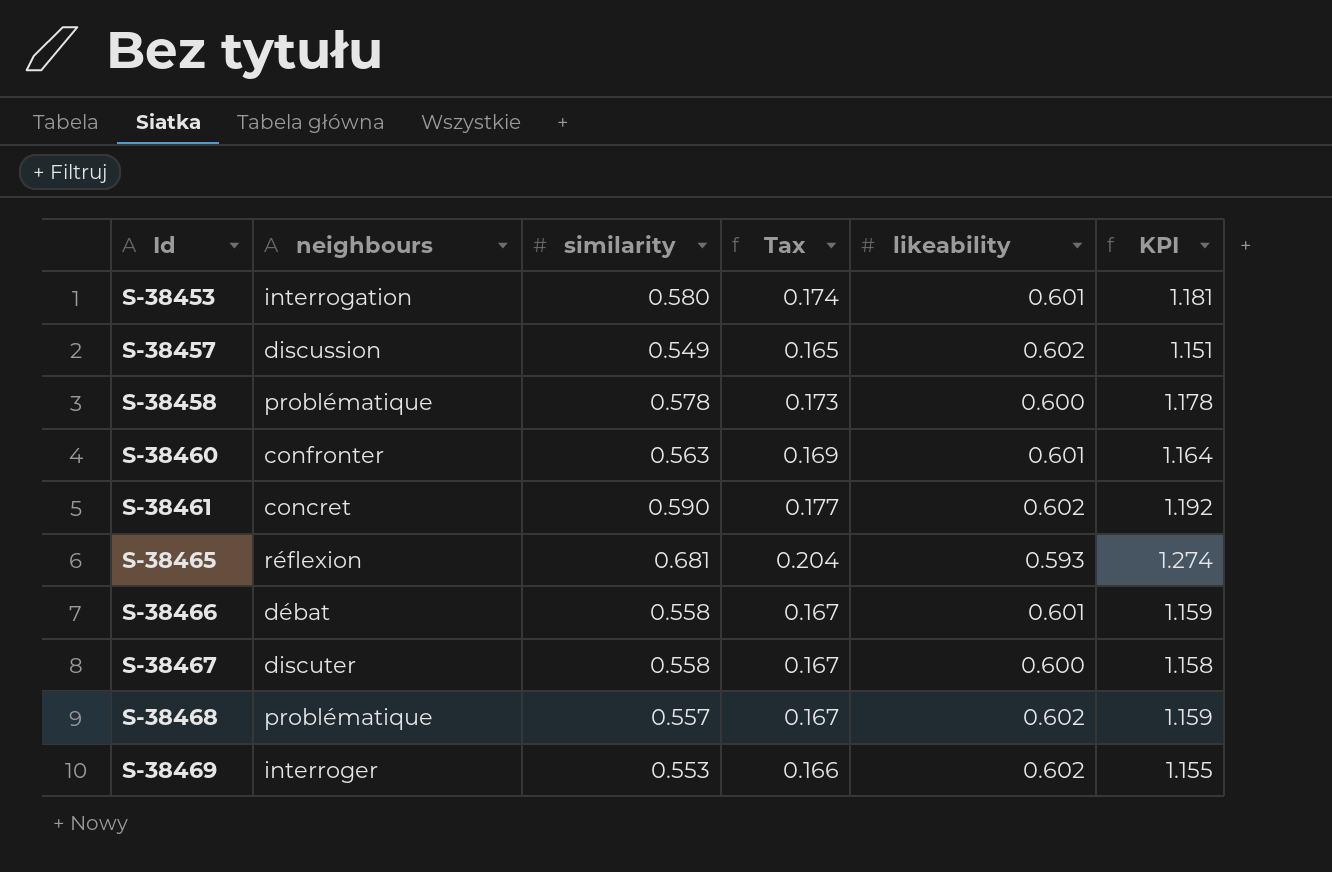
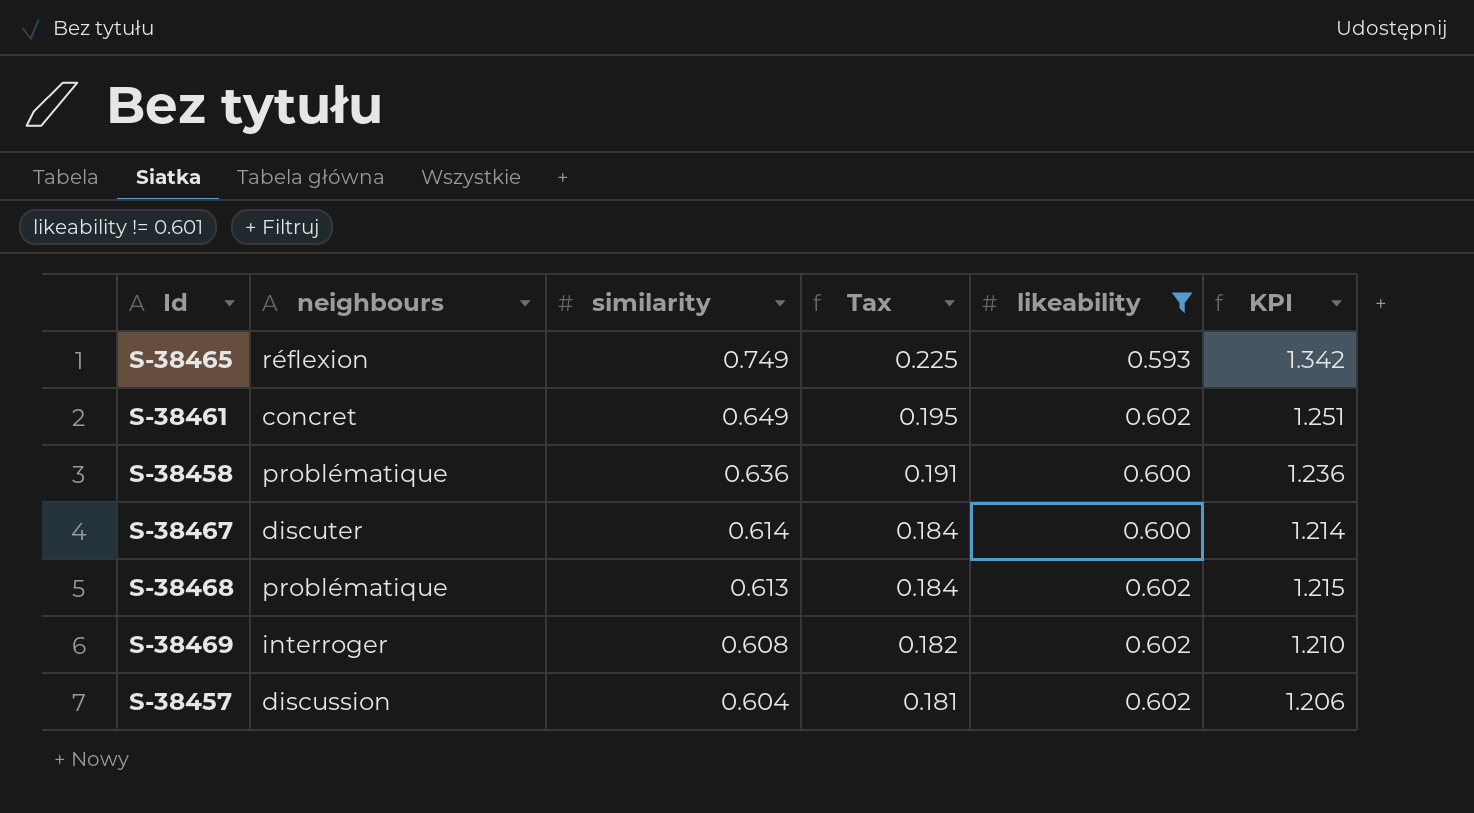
filter: none -> likeability != 0.601
row order: Id ascending -> similarity descending
S-38465 | similarity: 0.681 -> 0.749
S-38465 | Tax: 0.204 -> 0.225
S-38465 | KPI: 1.274 -> 1.342
S-38461 | similarity: 0.590 -> 0.649
S-38461 | Tax: 0.177 -> 0.195
S-38461 | KPI: 1.192 -> 1.251
S-38458 | similarity: 0.578 -> 0.636
S-38458 | Tax: 0.173 -> 0.191
S-38458 | KPI: 1.178 -> 1.236
S-38467 | similarity: 0.558 -> 0.614
S-38467 | Tax: 0.167 -> 0.184
S-38467 | KPI: 1.158 -> 1.214
S-38468 | similarity: 0.557 -> 0.613
S-38468 | Tax: 0.167 -> 0.184
S-38468 | KPI: 1.159 -> 1.215
S-38469 | similarity: 0.553 -> 0.608
S-38469 | Tax: 0.166 -> 0.182
S-38469 | KPI: 1.155 -> 1.210
S-38457 | similarity: 0.549 -> 0.604
S-38457 | Tax: 0.165 -> 0.181
S-38457 | KPI: 1.151 -> 1.206

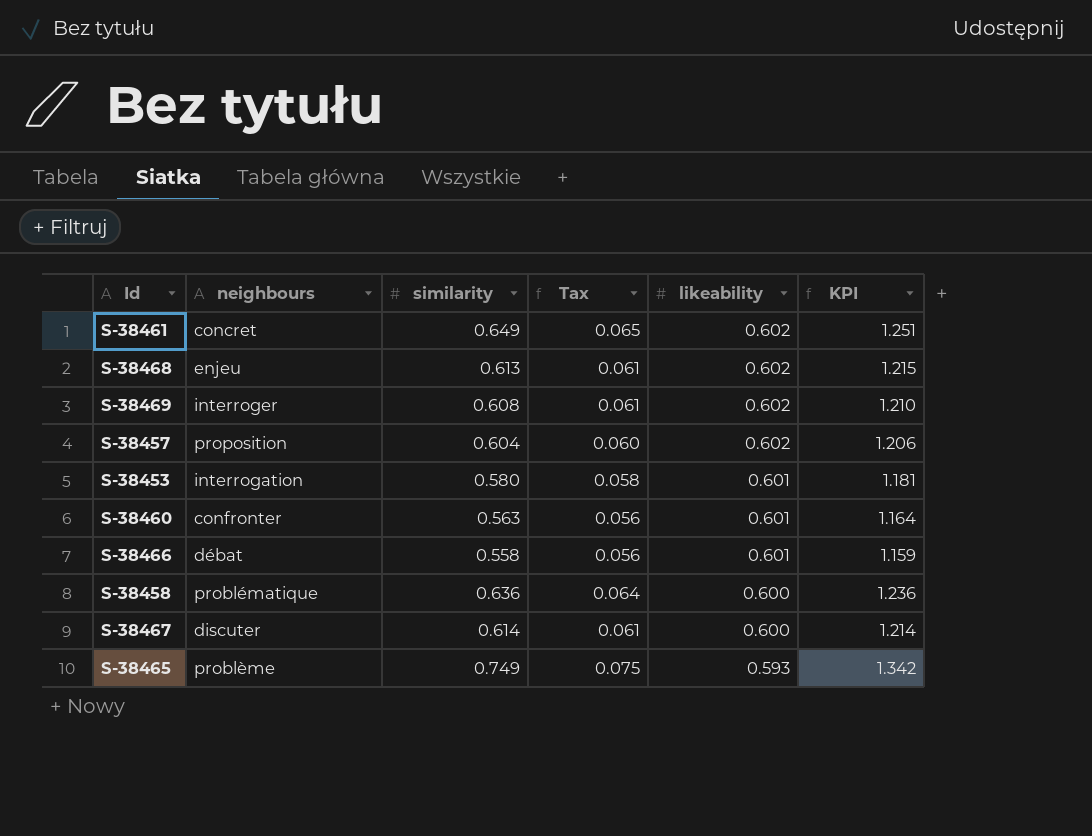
filter: likeability != 0.601 -> none
row order: similarity descending -> likeability descending
column Tax | formula: [similarity] * 0.3 -> [similarity] * 0.1
S-38468 | neighbours: problématique -> enjeu
S-38457 | neighbours: discussion -> proposition
S-38465 | neighbours: réflexion -> problème

